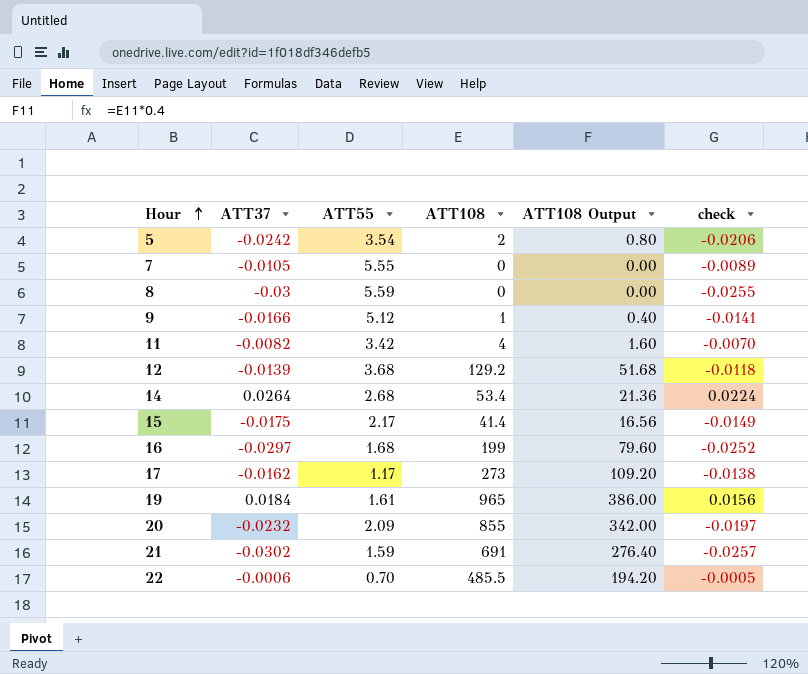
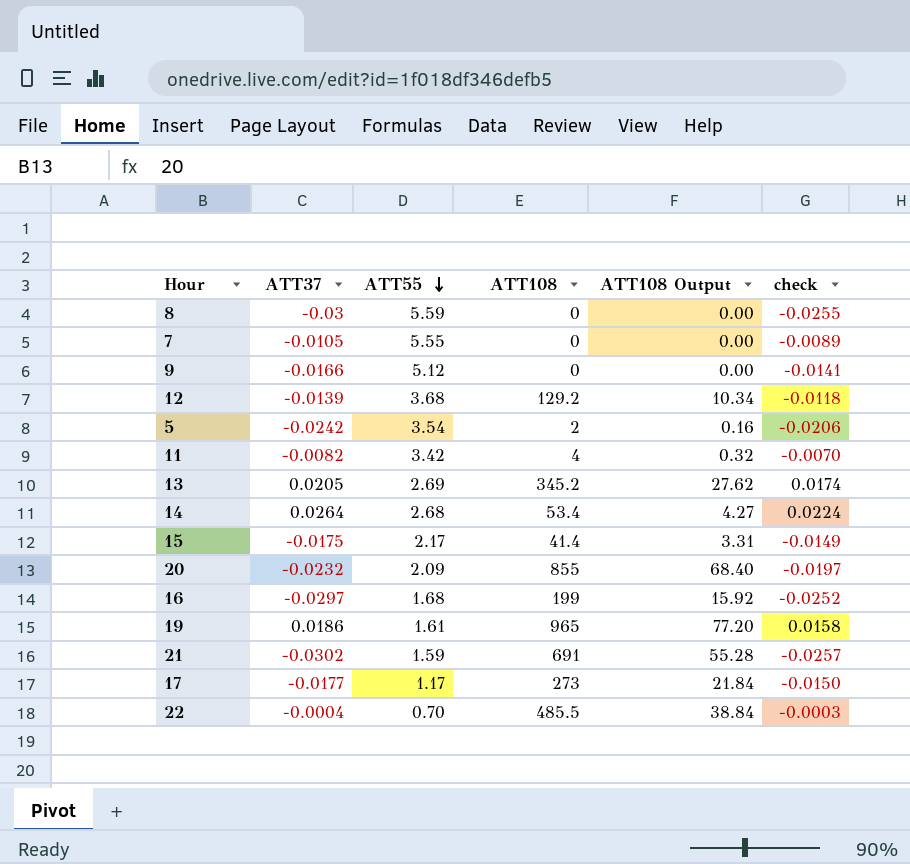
row order: Hour ascending -> ATT55 descending
column ATT108 Output | formula: [ATT108] * 0.4 -> [ATT108] * 0.08
9 | ATT108: 1 -> 0
row 13: none -> 0.0205 | 2.69 | 345.2 | 27.62 | 0.0174
19 | ATT37: 0.0184 -> 0.0186
19 | check: 0.0156 -> 0.0158
17 | ATT37: -0.0162 -> -0.0177
17 | check: -0.0138 -> -0.0150
22 | ATT37: -0.0006 -> -0.0004
22 | check: -0.0005 -> -0.0003

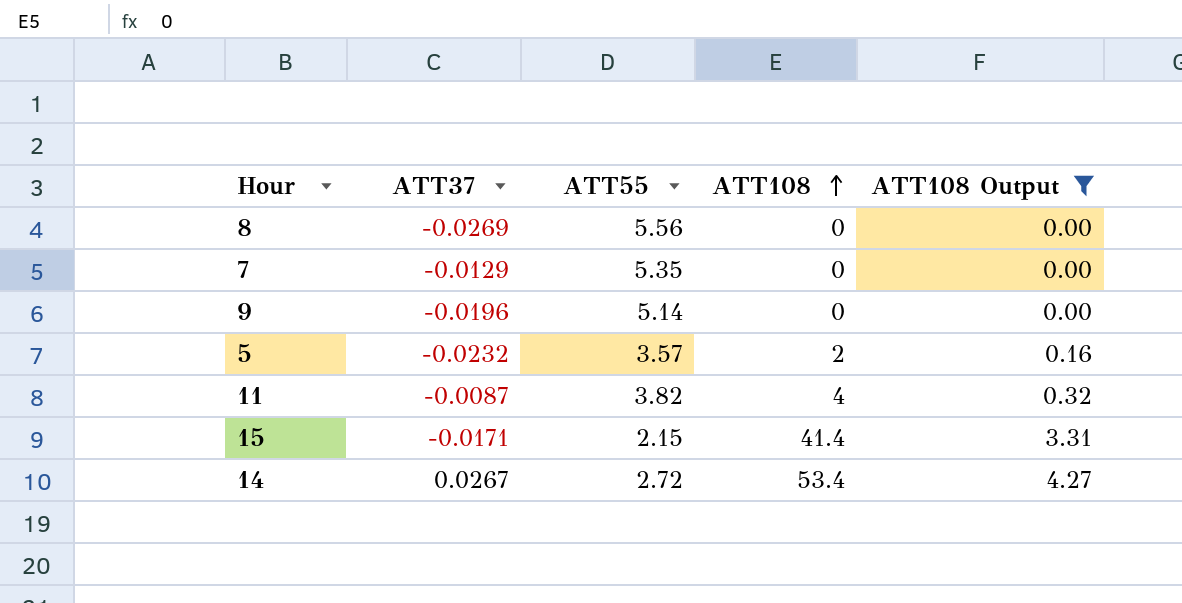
filter: none -> ATT108 Output <= 4.27
row order: ATT55 descending -> ATT108 ascending
column check | formula: [ATT37] * 0.85 -> none
8 | ATT37: -0.03 -> -0.0269
8 | ATT55: 5.59 -> 5.56
7 | ATT37: -0.0105 -> -0.0129
7 | ATT55: 5.55 -> 5.35
9 | ATT37: -0.0166 -> -0.0196
9 | ATT55: 5.12 -> 5.14
5 | ATT37: -0.0242 -> -0.0232
5 | ATT55: 3.54 -> 3.57
11 | ATT37: -0.0082 -> -0.0087
11 | ATT55: 3.42 -> 3.82
15 | ATT37: -0.0175 -> -0.0171
15 | ATT55: 2.17 -> 2.15
14 | ATT37: 0.0264 -> 0.0267
14 | ATT55: 2.68 -> 2.72

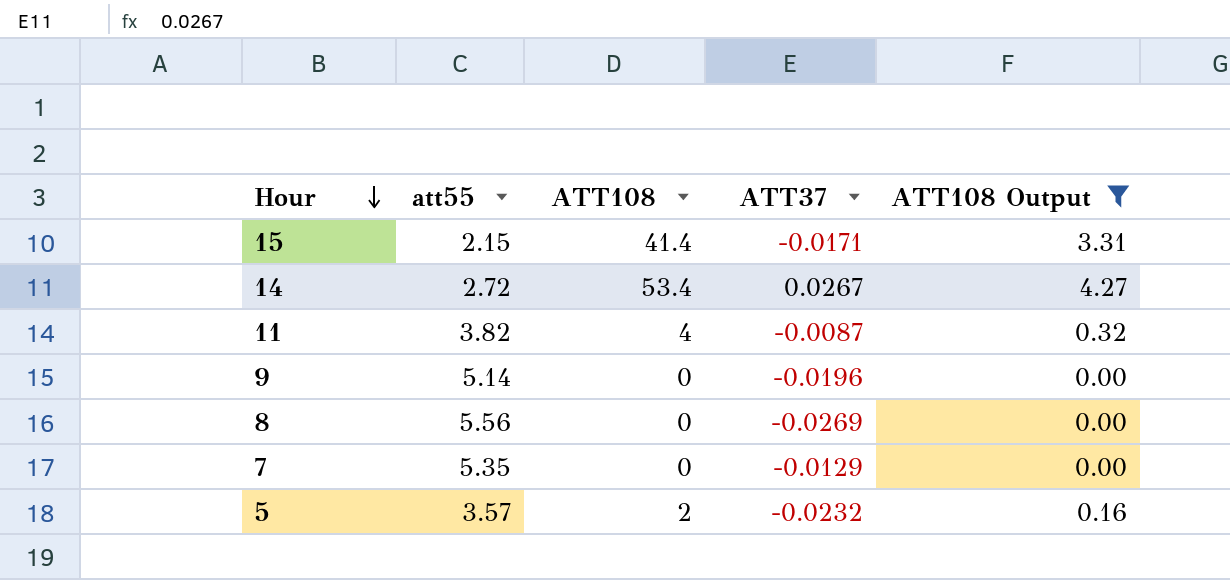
row order: ATT108 ascending -> Hour descending
column name: ATT55 -> att55
column ATT37 | position: 2 -> 4

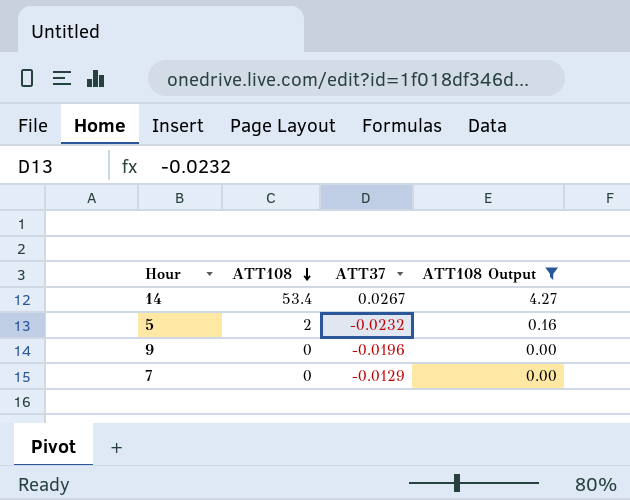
row order: Hour descending -> ATT108 descending
column att55 | position: 2 -> none
row 15: 2.15 | 41.4 | -0.0171 | 3.31 -> none
row 11: 3.82 | 4 | -0.0087 | 0.32 -> none
row 8: 5.56 | 0 | -0.0269 | 0.00 -> none

